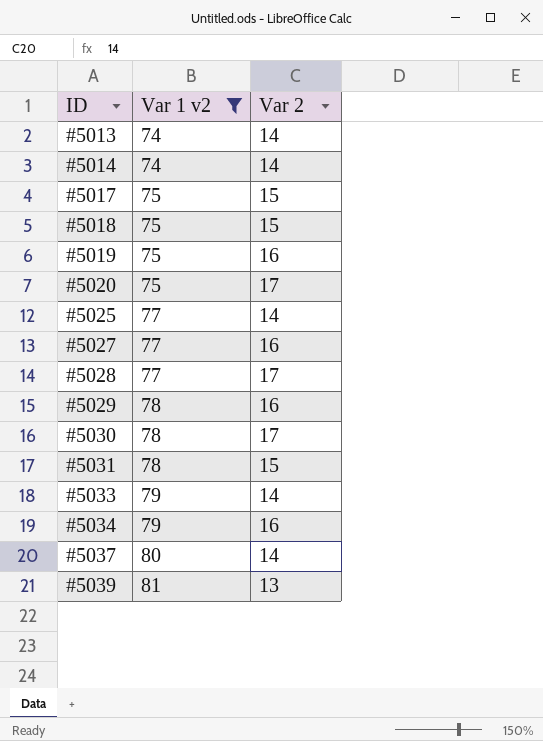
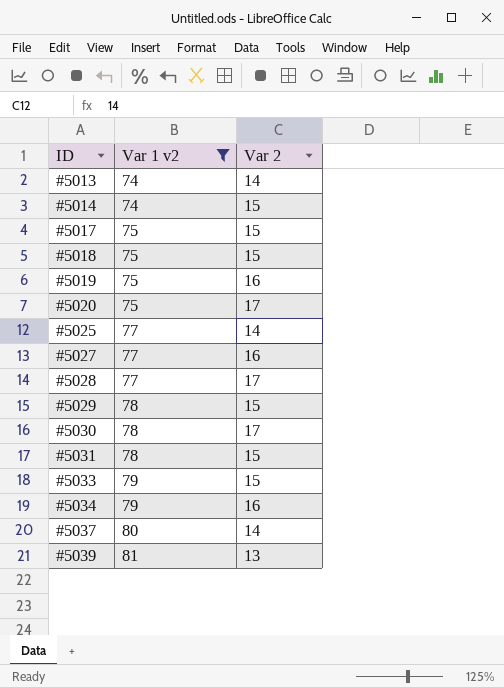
#5014 | Var 2: 14 -> 15
#5029 | Var 2: 16 -> 15
#5033 | Var 2: 14 -> 15

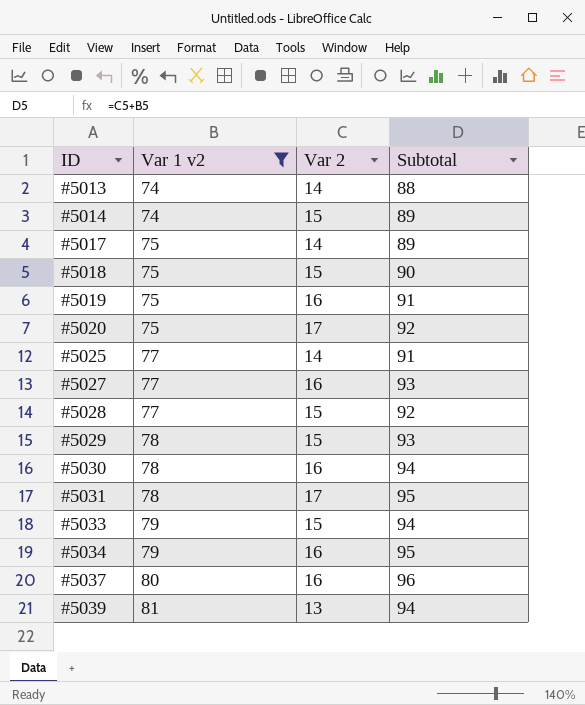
column Subtotal | formula: none -> [Var 1 v2] + [Var 2]
#5017 | Var 2: 15 -> 14
#5028 | Var 2: 17 -> 15
#5030 | Var 2: 17 -> 16
#5031 | Var 2: 15 -> 17
#5037 | Var 2: 14 -> 16

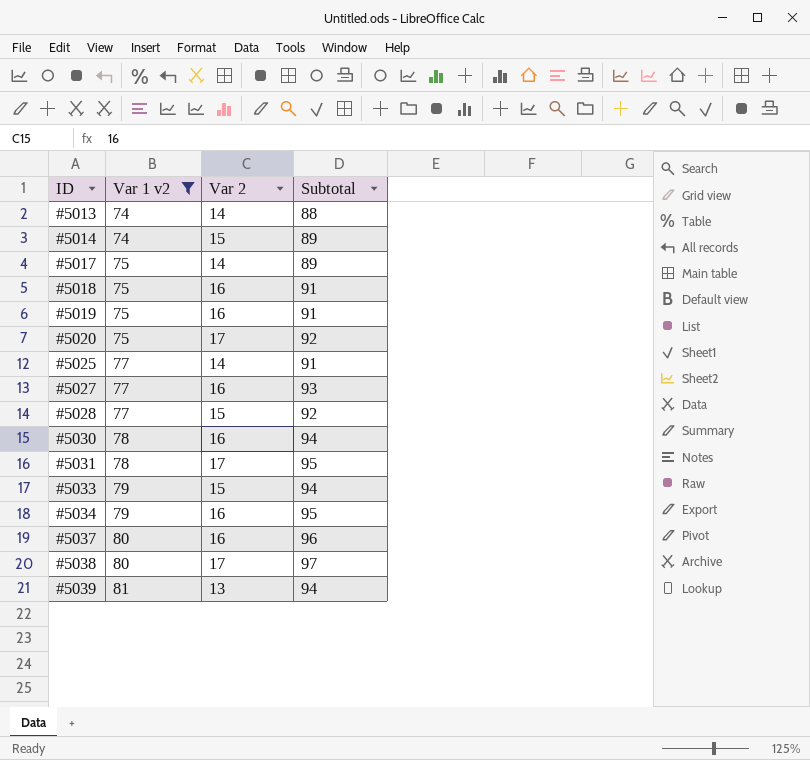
row #5029: 78 | 15 | 93 -> none
#5018 | Var 2: 15 -> 16
#5018 | Subtotal: 90 -> 91
row #5038: none -> 80 | 17 | 97

